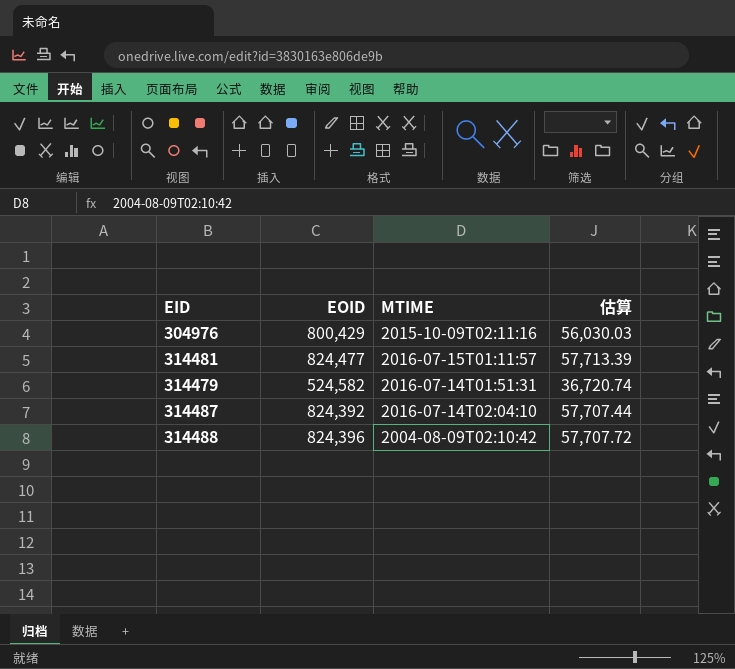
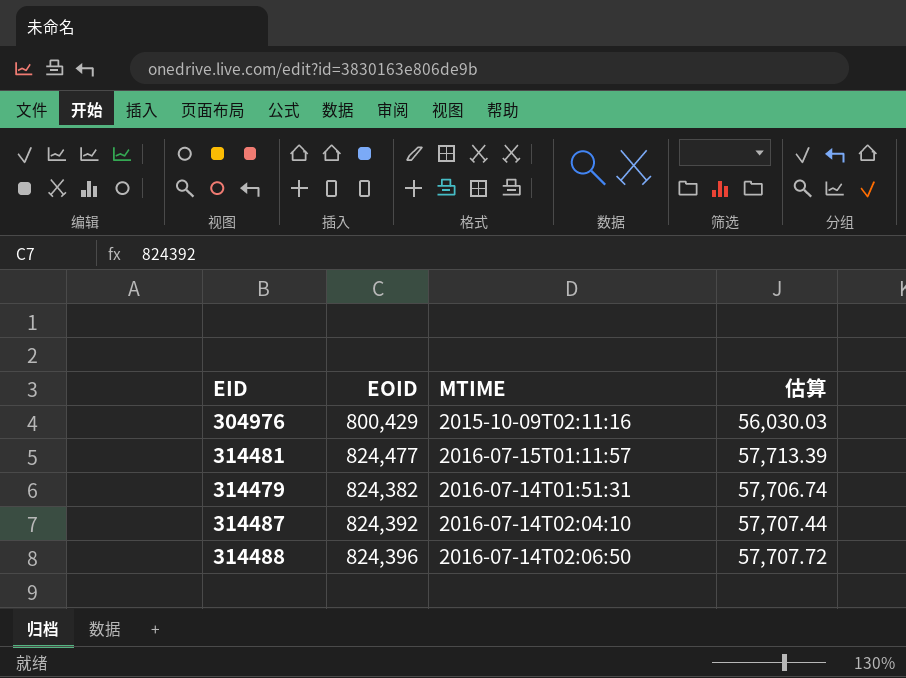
314479 | EOID: 524,582 -> 824,382
314479 | 估算: 36,720.74 -> 57,706.74
314488 | MTIME: 2004-08-09T02:10:42 -> 2016-07-14T02:06:50

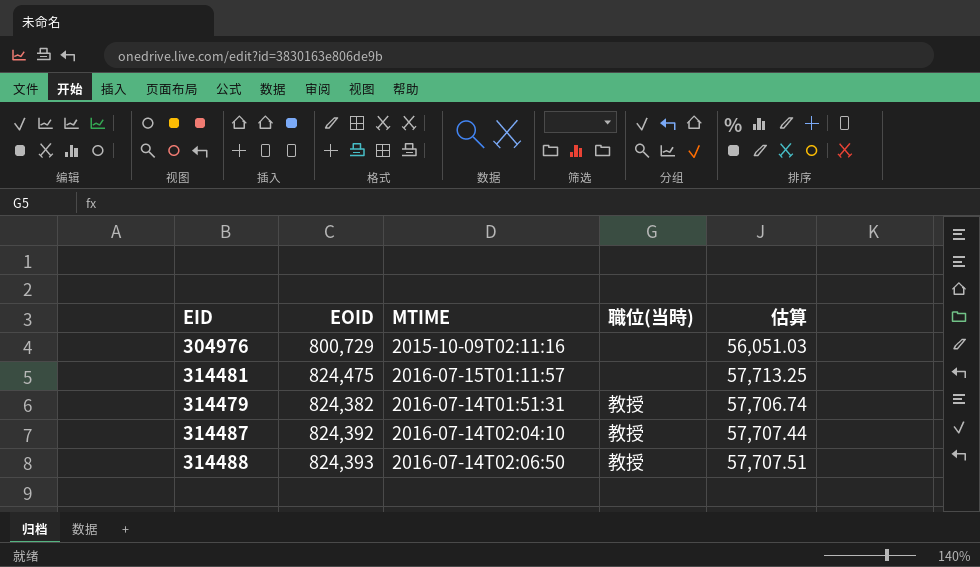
column 職位(当時) | position: none -> 4
304976 | EOID: 800,429 -> 800,729
304976 | 估算: 56,030.03 -> 56,051.03
314481 | EOID: 824,477 -> 824,475
314481 | 估算: 57,713.39 -> 57,713.25
314488 | EOID: 824,396 -> 824,393
314488 | 估算: 57,707.72 -> 57,707.51

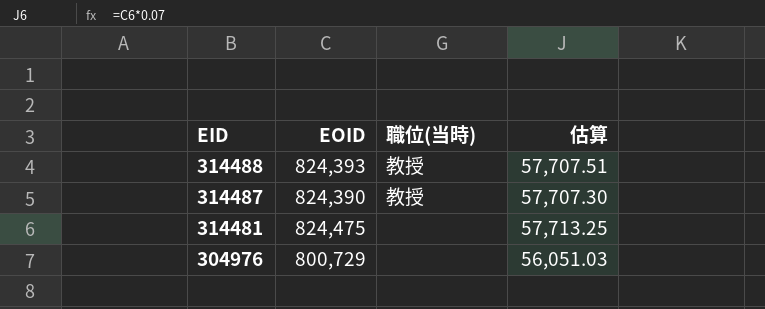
row order: none -> EID descending
column MTIME | position: 3 -> none
row 314479: 824,382 | 2016-07-14T01:51:31 | 教授 | 57,706.74 -> none
314487 | EOID: 824,392 -> 824,390
314487 | 估算: 57,707.44 -> 57,707.30

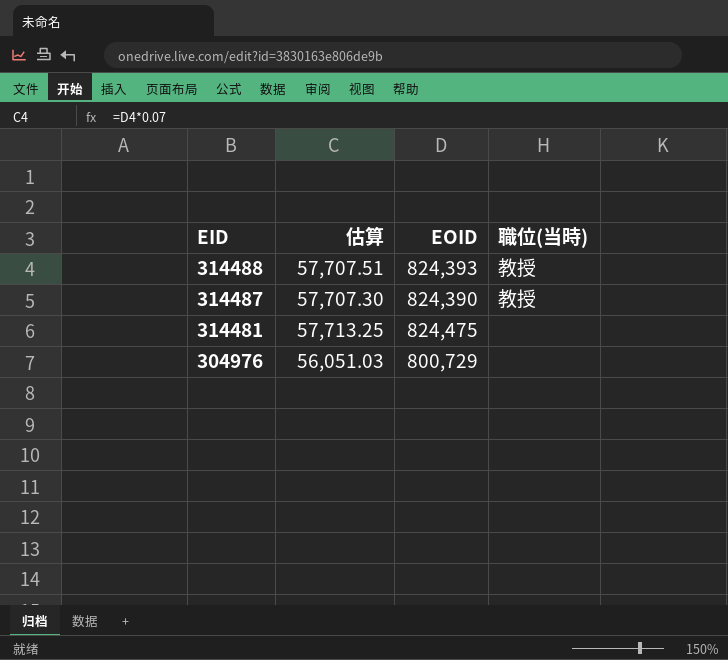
column 估算 | position: 4 -> 2

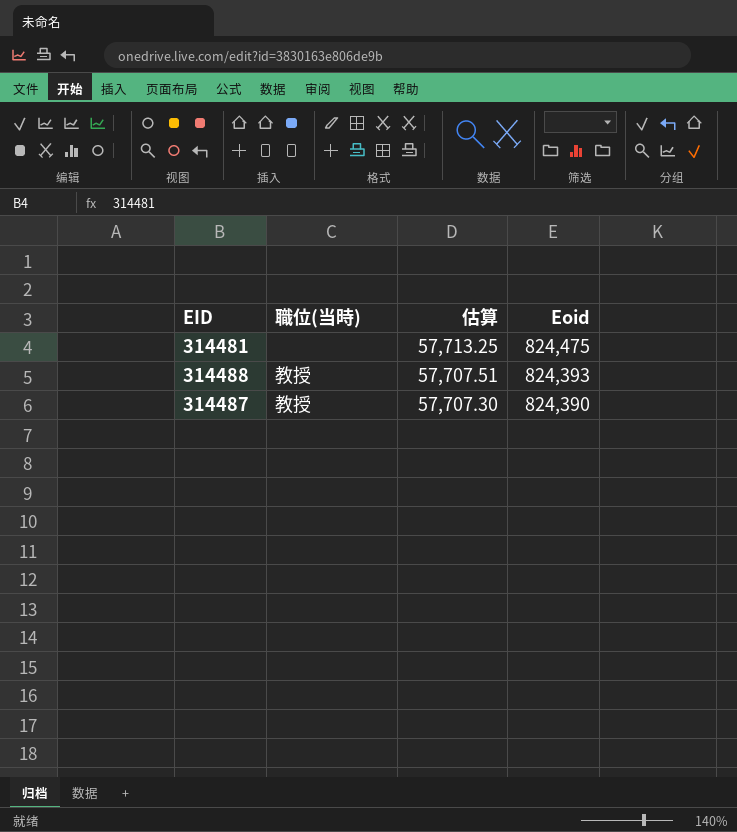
row order: EID descending -> 估算 descending
column 職位(当時) | position: 4 -> 2
column name: EOID -> Eoid
row 304976: 56,051.03 | 800,729 | none -> none

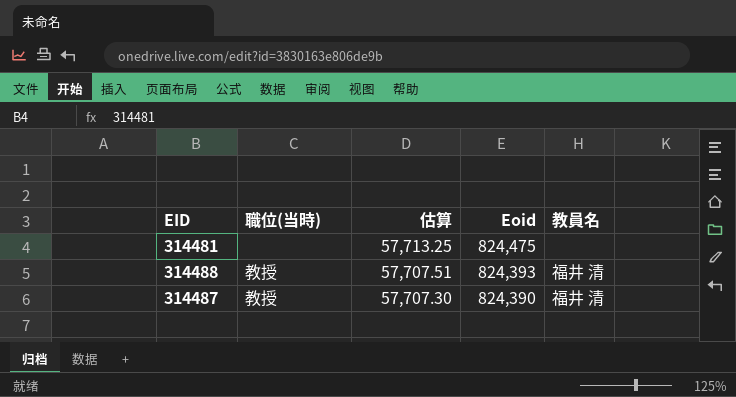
column 教員名 | position: none -> 5

